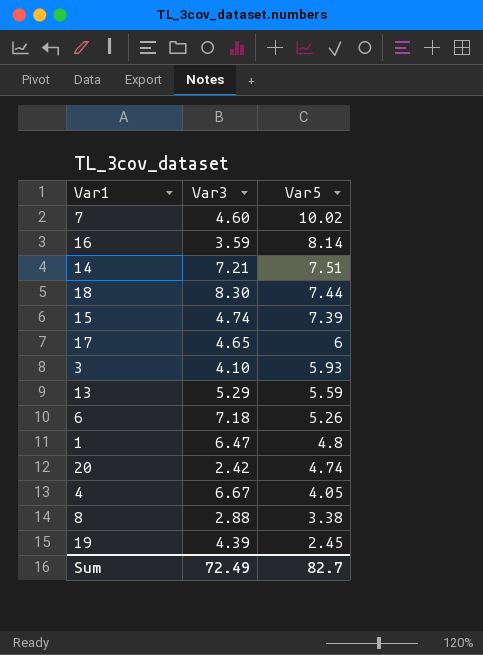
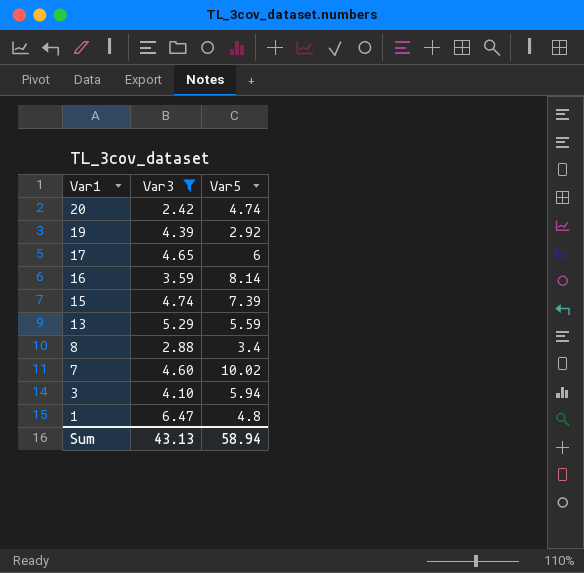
filter: none -> Var3 <= 6.47
row order: Var5 descending -> Var1 descending
19 | Var5: 2.45 -> 2.92
8 | Var5: 3.38 -> 3.4
3 | Var5: 5.93 -> 5.94
Sum | Var3: 72.49 -> 43.13
Sum | Var5: 82.7 -> 58.94

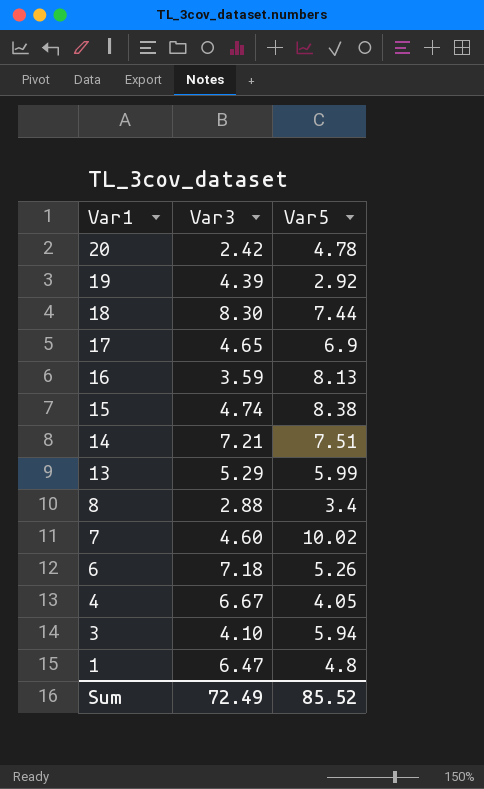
filter: Var3 <= 6.47 -> none
20 | Var5: 4.74 -> 4.78
17 | Var5: 6 -> 6.9
16 | Var5: 8.14 -> 8.13
15 | Var5: 7.39 -> 8.38
13 | Var5: 5.59 -> 5.99
Sum | Var3: 43.13 -> 72.49
Sum | Var5: 58.94 -> 85.52

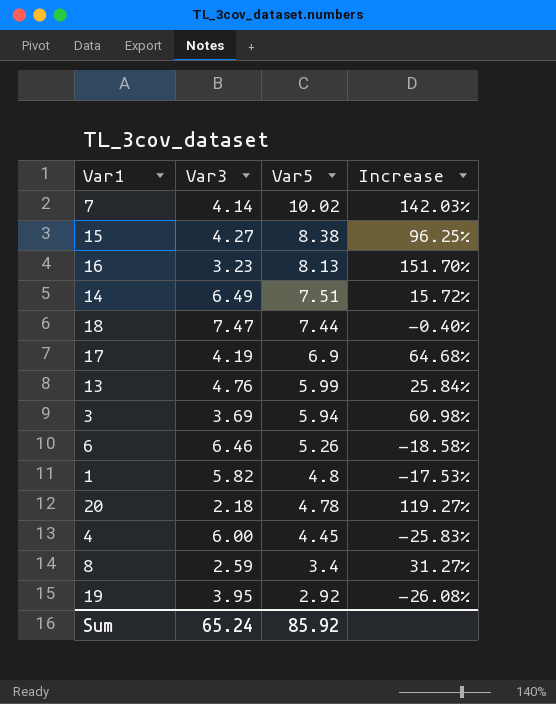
row order: Var1 descending -> Var5 descending
column Increase | formula: none -> ([Var5] - [Var3]) / [Var3]
7 | Var3: 4.60 -> 4.14
15 | Var3: 4.74 -> 4.27
16 | Var3: 3.59 -> 3.23
14 | Var3: 7.21 -> 6.49
18 | Var3: 8.30 -> 7.47
17 | Var3: 4.65 -> 4.19
13 | Var3: 5.29 -> 4.76
3 | Var3: 4.10 -> 3.69
6 | Var3: 7.18 -> 6.46
1 | Var3: 6.47 -> 5.82
20 | Var3: 2.42 -> 2.18
4 | Var3: 6.67 -> 6.00
4 | Var5: 4.05 -> 4.45
8 | Var3: 2.88 -> 2.59
19 | Var3: 4.39 -> 3.95
Sum | Var3: 72.49 -> 65.24
Sum | Var5: 85.52 -> 85.92

